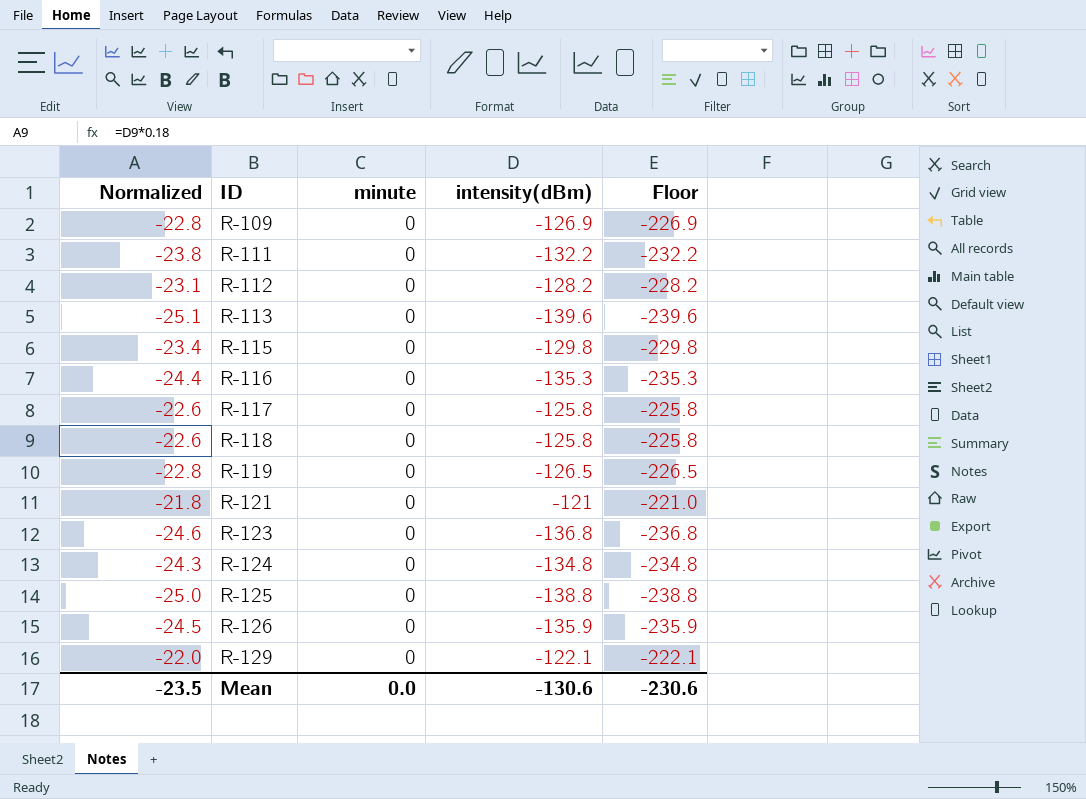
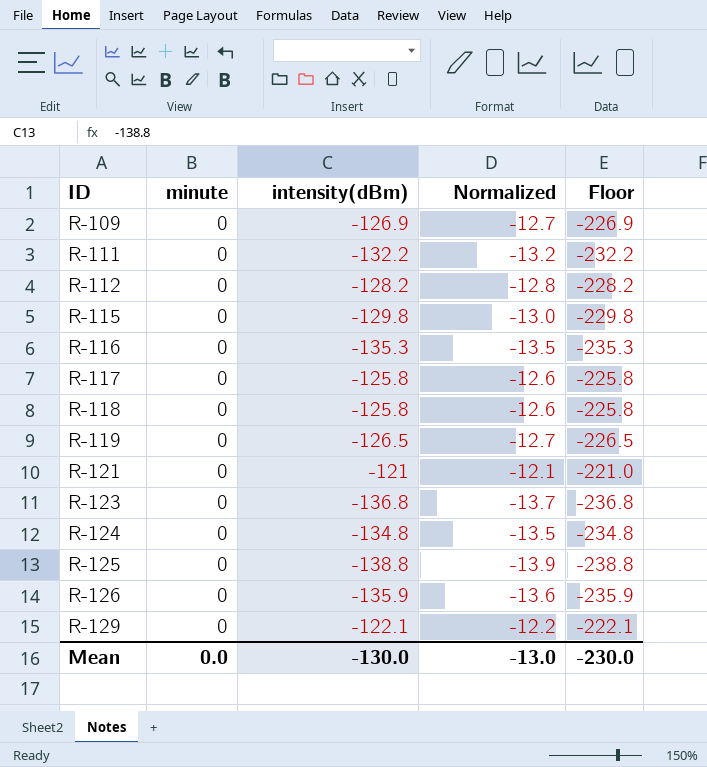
column Normalized | formula: [intensity(dBm)] * 0.18 -> [intensity(dBm)] * 0.1
column Normalized | position: 1 -> 4
row R-113: -25.1 | 0 | -139.6 | -239.6 -> none
Mean | intensity(dBm): -130.6 -> -130.0
Mean | Normalized: -23.5 -> -13.0
Mean | Floor: -230.6 -> -230.0

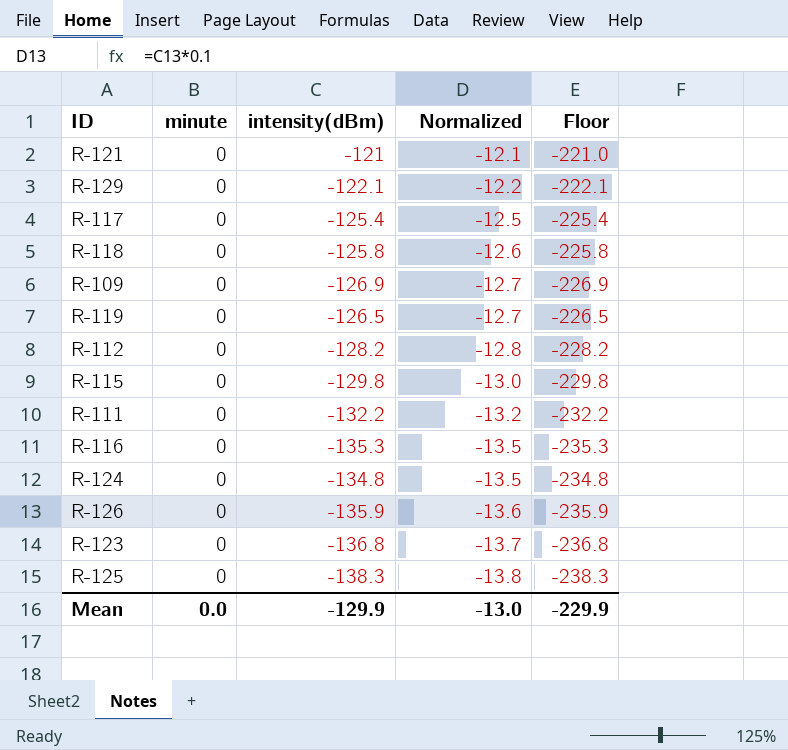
row order: ID ascending -> Normalized descending
R-117 | intensity(dBm): -125.8 -> -125.4
R-117 | Normalized: -12.6 -> -12.5
R-117 | Floor: -225.8 -> -225.4
R-125 | intensity(dBm): -138.8 -> -138.3
R-125 | Normalized: -13.9 -> -13.8
R-125 | Floor: -238.8 -> -238.3
Mean | intensity(dBm): -130.0 -> -129.9
Mean | Floor: -230.0 -> -229.9

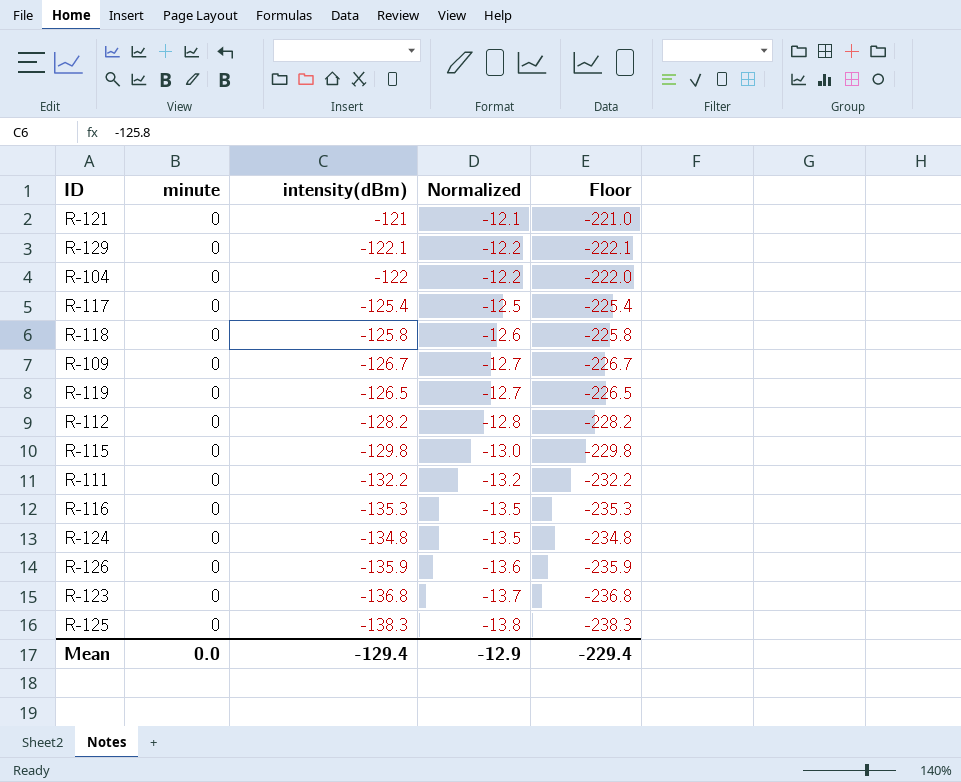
row R-104: none -> 0 | -122 | -12.2 | -222.0
R-109 | intensity(dBm): -126.9 -> -126.7
R-109 | Floor: -226.9 -> -226.7
Mean | intensity(dBm): -129.9 -> -129.4
Mean | Normalized: -13.0 -> -12.9
Mean | Floor: -229.9 -> -229.4

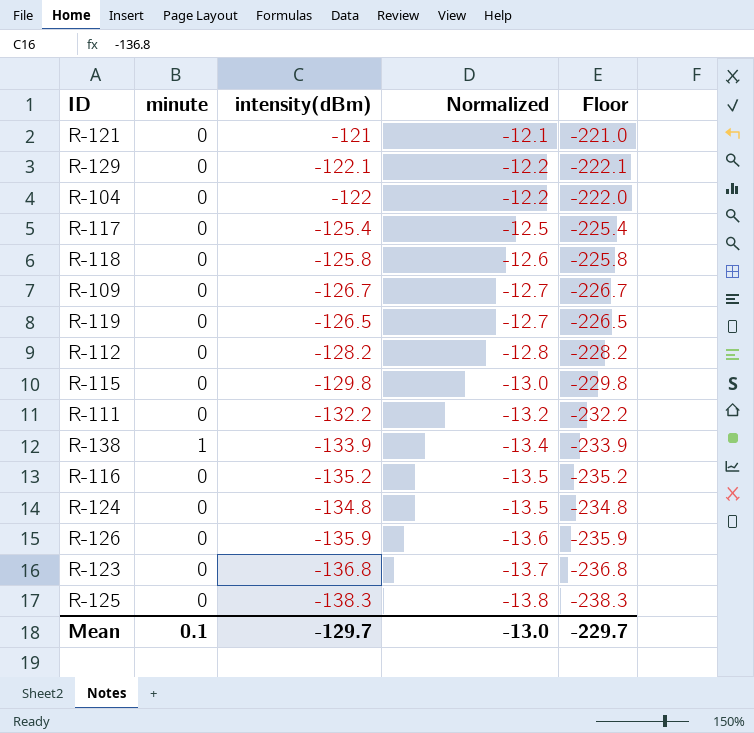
row R-138: none -> 1 | -133.9 | -13.4 | -233.9
R-116 | intensity(dBm): -135.3 -> -135.2
R-116 | Floor: -235.3 -> -235.2
Mean | minute: 0.0 -> 0.1
Mean | intensity(dBm): -129.4 -> -129.7
Mean | Normalized: -12.9 -> -13.0
Mean | Floor: -229.4 -> -229.7

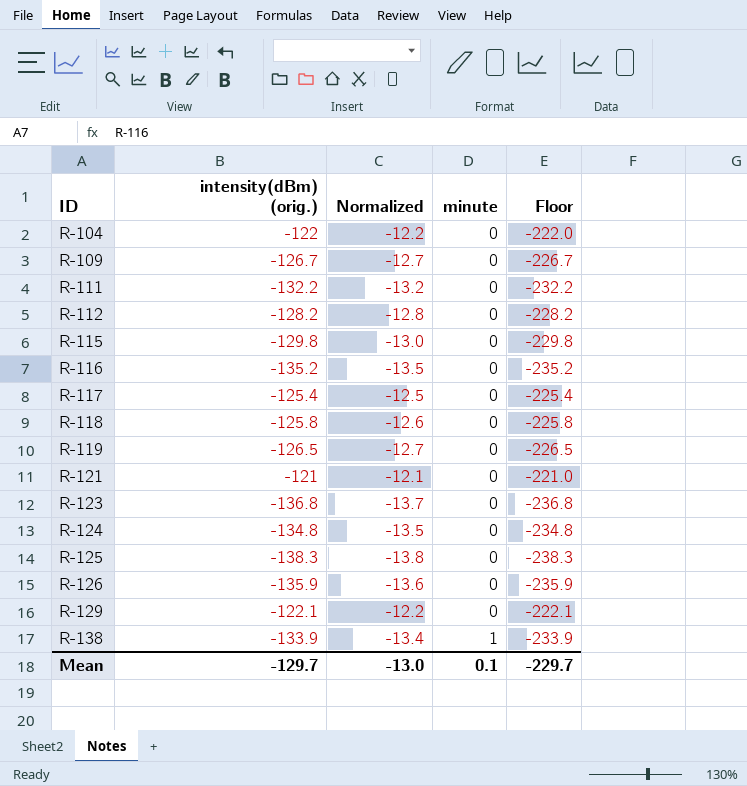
row order: Normalized descending -> ID ascending
column name: intensity(dBm) -> intensity(dBm) (orig.)
column minute | position: 2 -> 4

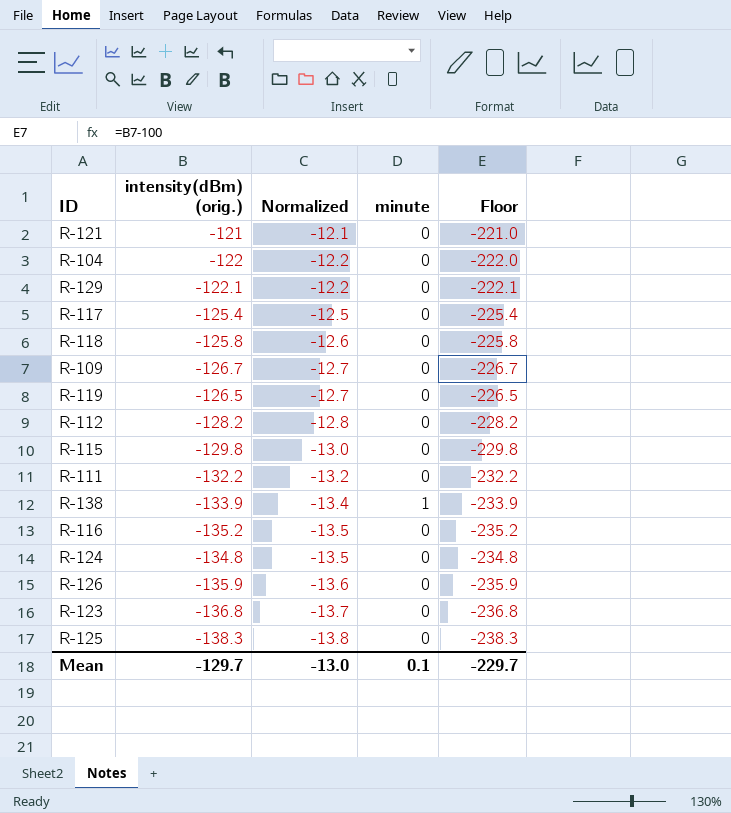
row order: ID ascending -> Normalized descending

